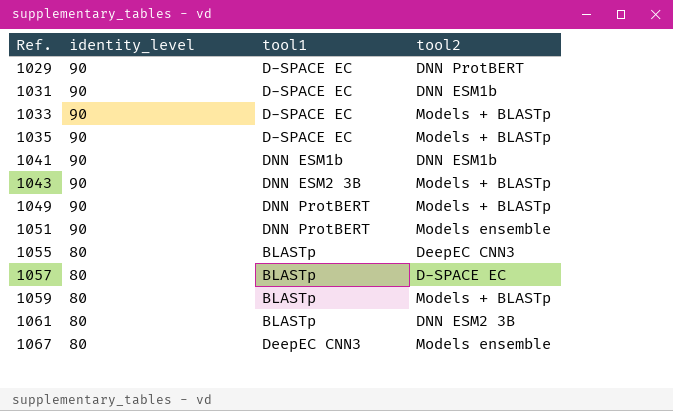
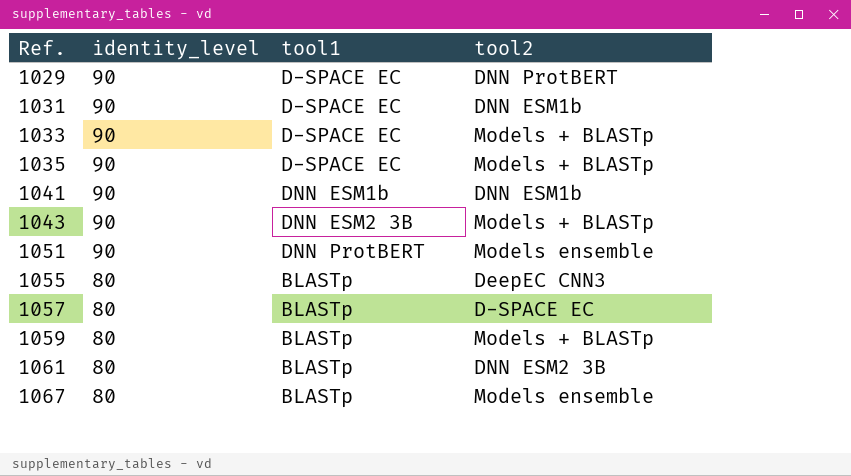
row 1049: 90 | DNN ProtBERT | Models + BLASTp -> none
1067 | tool1: DeepEC CNN3 -> BLASTp

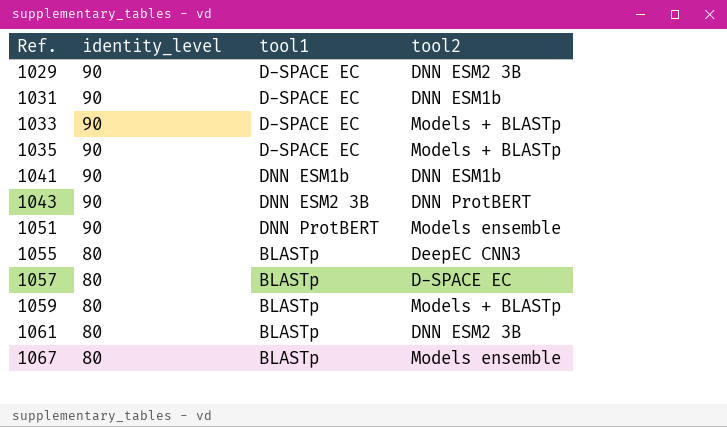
1029 | tool2: DNN ProtBERT -> DNN ESM2 3B
1043 | tool2: Models + BLASTp -> DNN ProtBERT

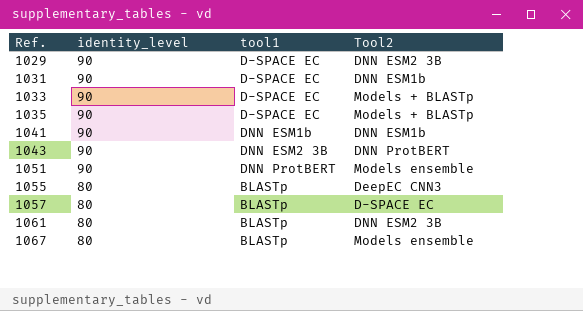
column name: tool2 -> Tool2
row 1059: 80 | BLASTp | Models + BLASTp -> none

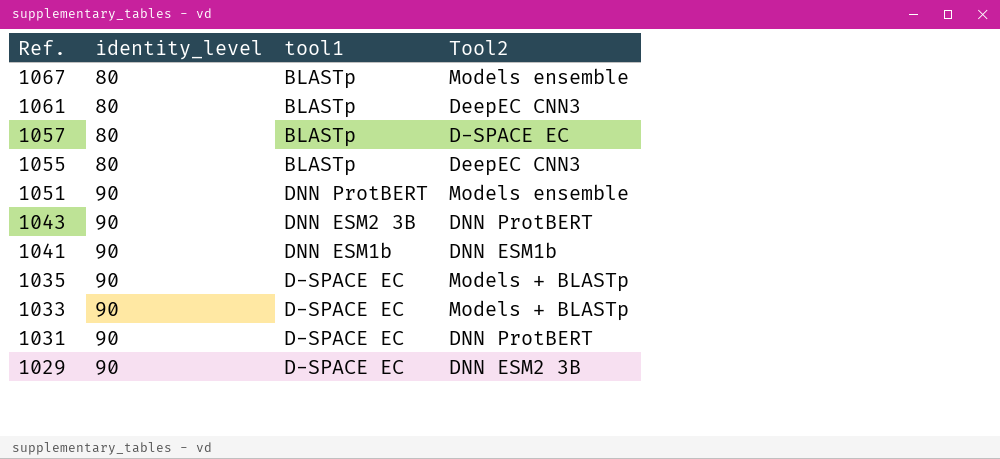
row order: Ref. ascending -> Ref. descending
1061 | Tool2: DNN ESM2 3B -> DeepEC CNN3
1031 | Tool2: DNN ESM1b -> DNN ProtBERT

